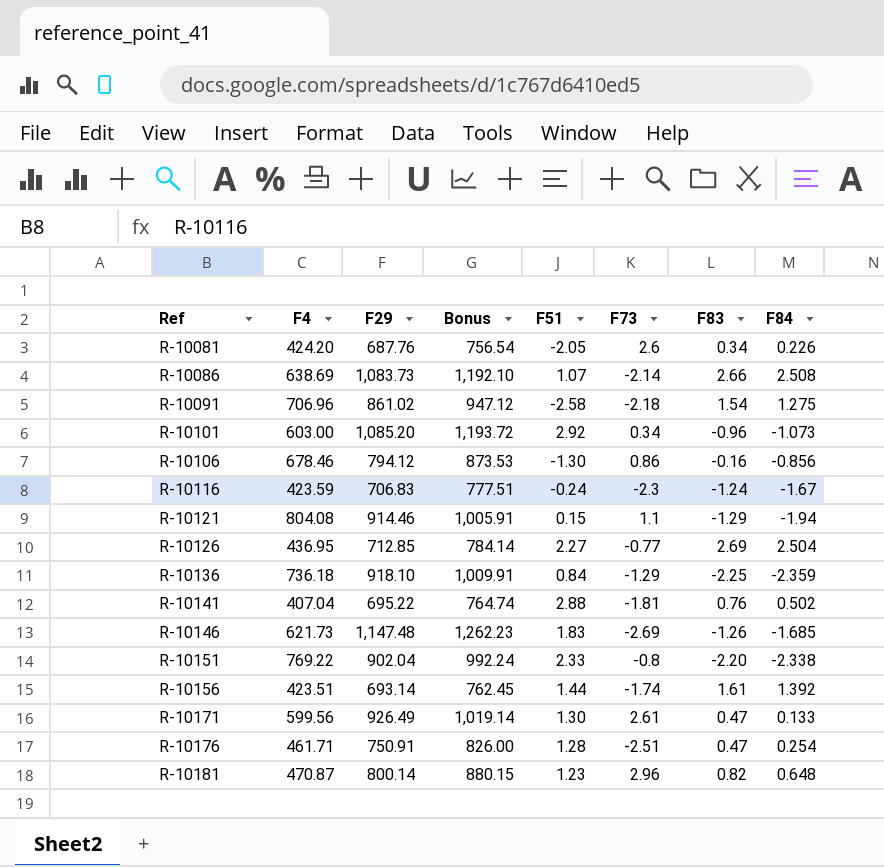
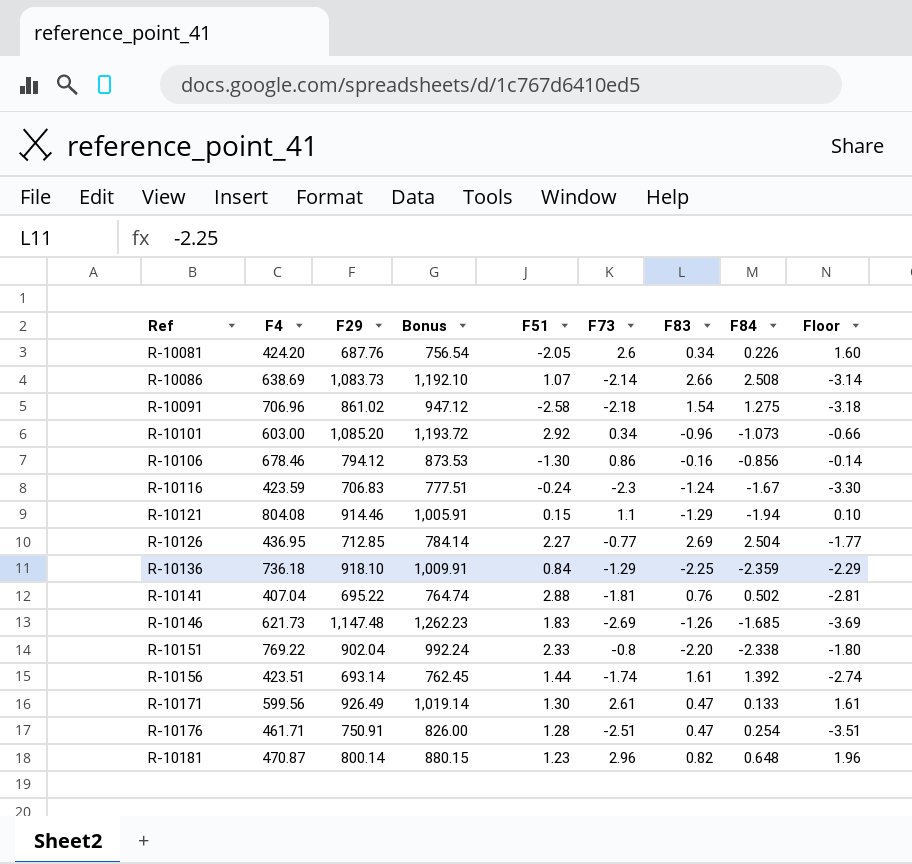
column Floor | formula: none -> [F73] - 1

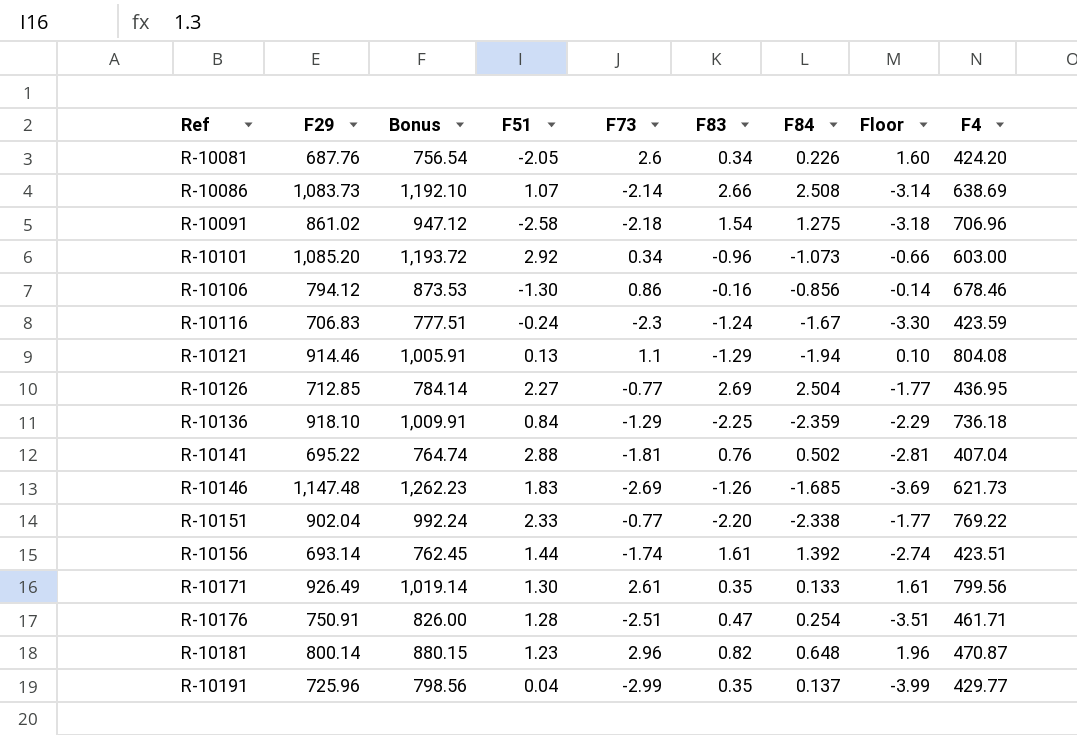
column F4 | position: 2 -> 9
R-10121 | F51: 0.15 -> 0.13
R-10151 | F73: -0.8 -> -0.77
R-10151 | Floor: -1.80 -> -1.77
R-10171 | F83: 0.47 -> 0.35
R-10171 | F4: 599.56 -> 799.56
row R-10191: none -> 725.96 | 798.56 | 0.04 | -2.99 | 0.35 | 0.137 | -3.99 | 429.77

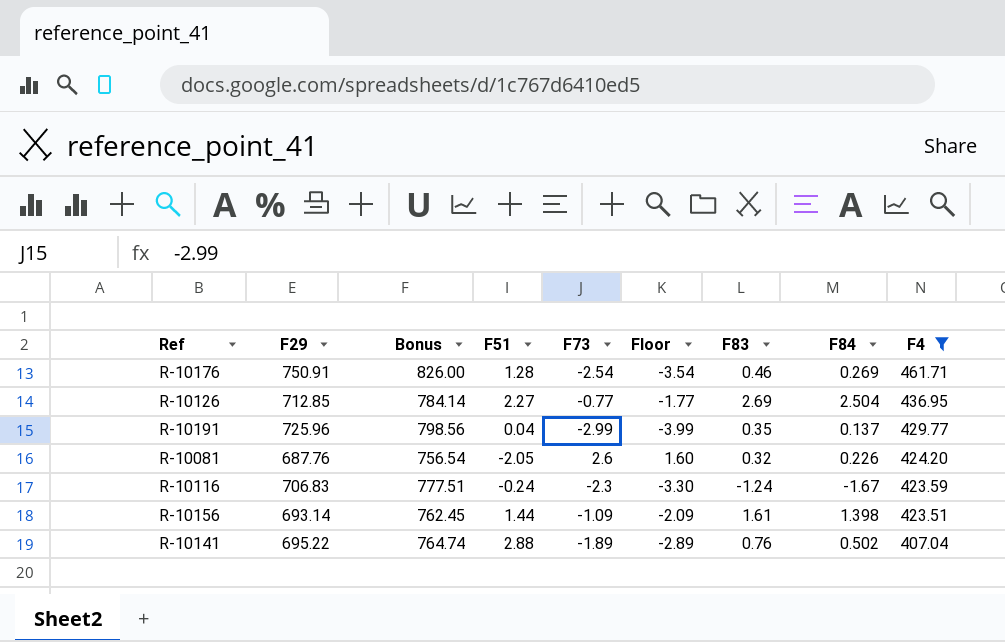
filter: none -> F4 <= 461.71
row order: Ref ascending -> F4 descending
column Floor | position: 8 -> 6
R-10176 | F73: -2.51 -> -2.54
R-10176 | Floor: -3.51 -> -3.54
R-10176 | F83: 0.47 -> 0.46
R-10176 | F84: 0.254 -> 0.269
R-10081 | F83: 0.34 -> 0.32
R-10156 | F73: -1.74 -> -1.09
R-10156 | Floor: -2.74 -> -2.09
R-10156 | F84: 1.392 -> 1.398
R-10141 | F73: -1.81 -> -1.89
R-10141 | Floor: -2.81 -> -2.89

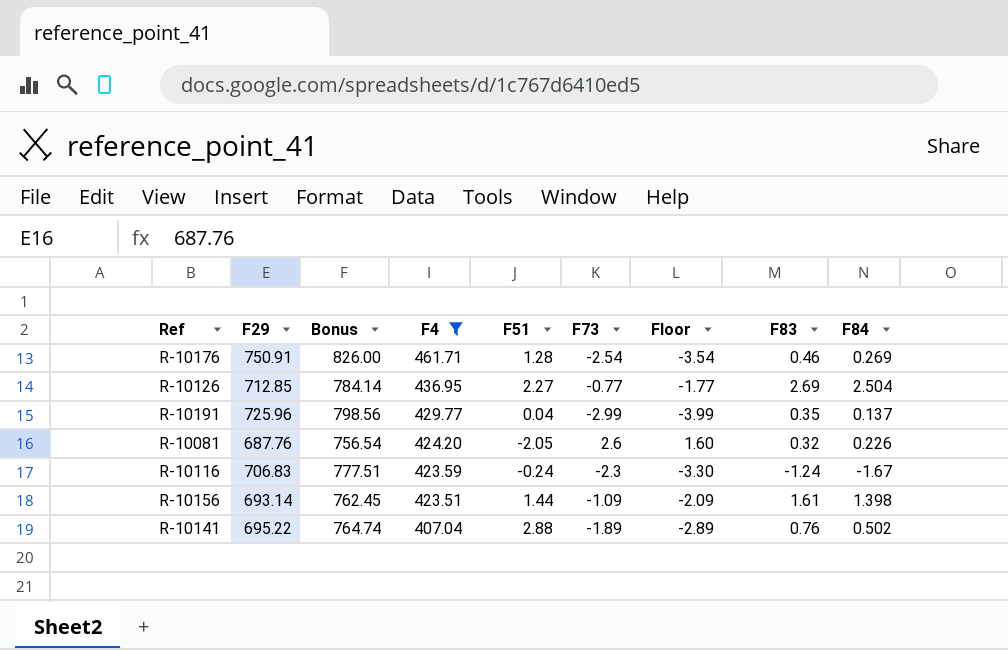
column F4 | position: 9 -> 4

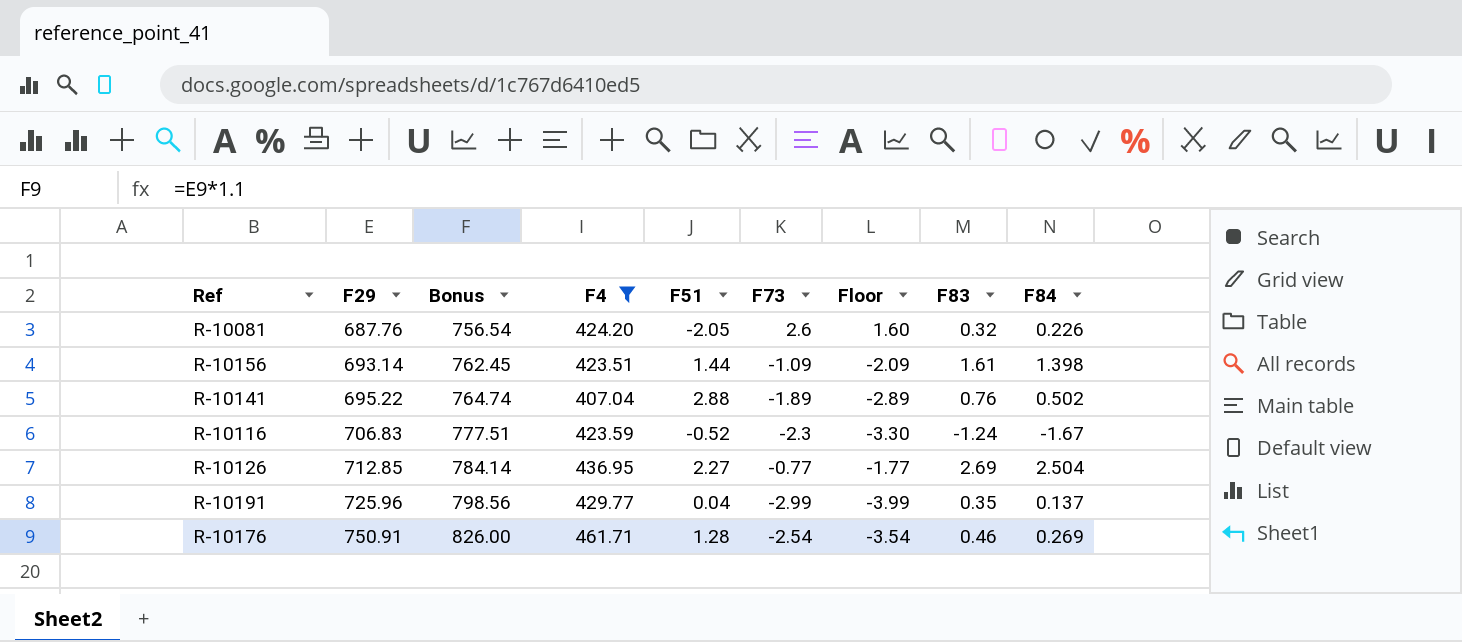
row order: F4 descending -> F29 ascending
R-10116 | F51: -0.24 -> -0.52

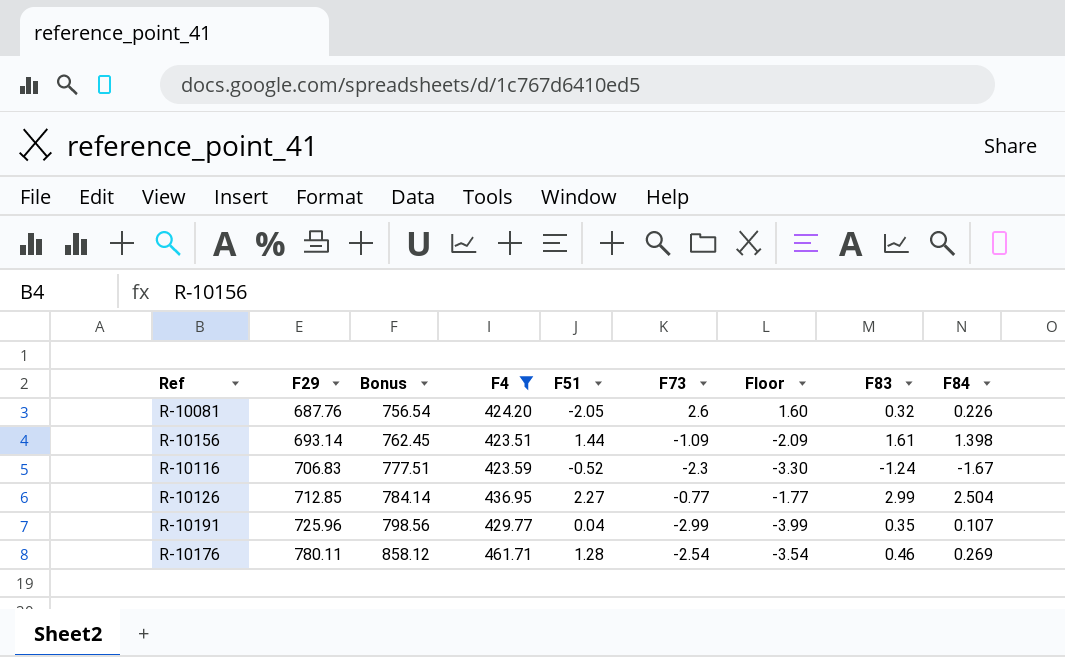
row R-10141: 695.22 | 764.74 | 407.04 | 2.88 | -1.89 | -2.89 | 0.76 | 0.502 -> none
R-10126 | F83: 2.69 -> 2.99
R-10191 | F84: 0.137 -> 0.107
R-10176 | F29: 750.91 -> 780.11
R-10176 | Bonus: 826.00 -> 858.12

